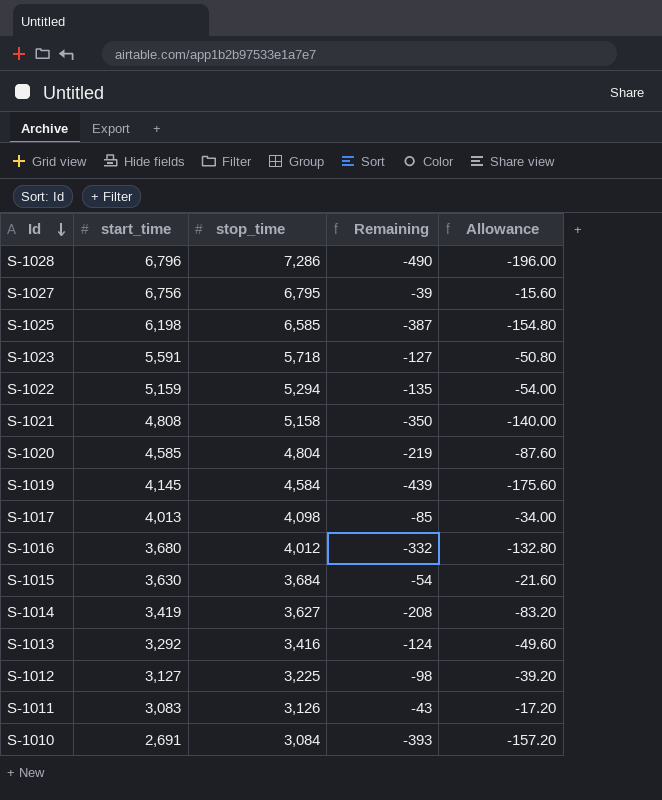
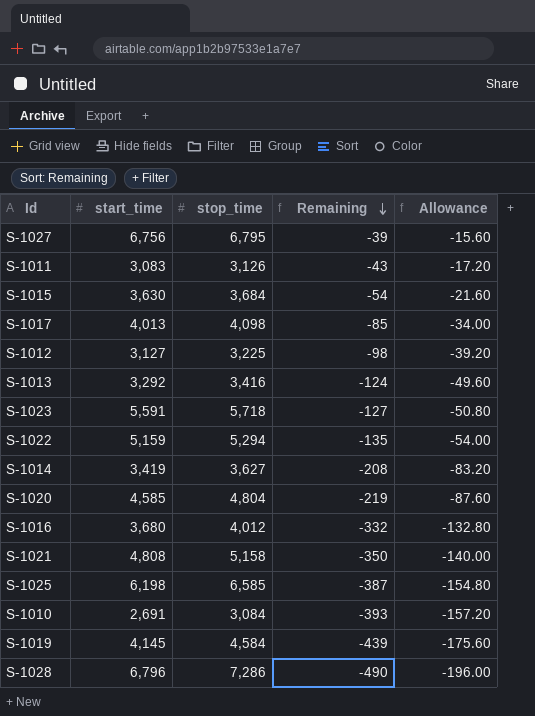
row order: Id descending -> Remaining descending

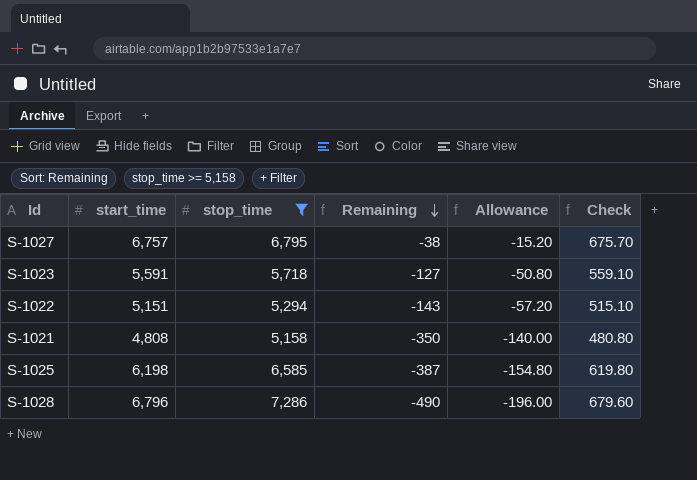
filter: none -> stop_time >= 5,158
column Check | formula: none -> [start_time] * 0.1
S-1027 | start_time: 6,756 -> 6,757
S-1027 | Remaining: -39 -> -38
S-1027 | Allowance: -15.60 -> -15.20
S-1022 | start_time: 5,159 -> 5,151
S-1022 | Remaining: -135 -> -143
S-1022 | Allowance: -54.00 -> -57.20

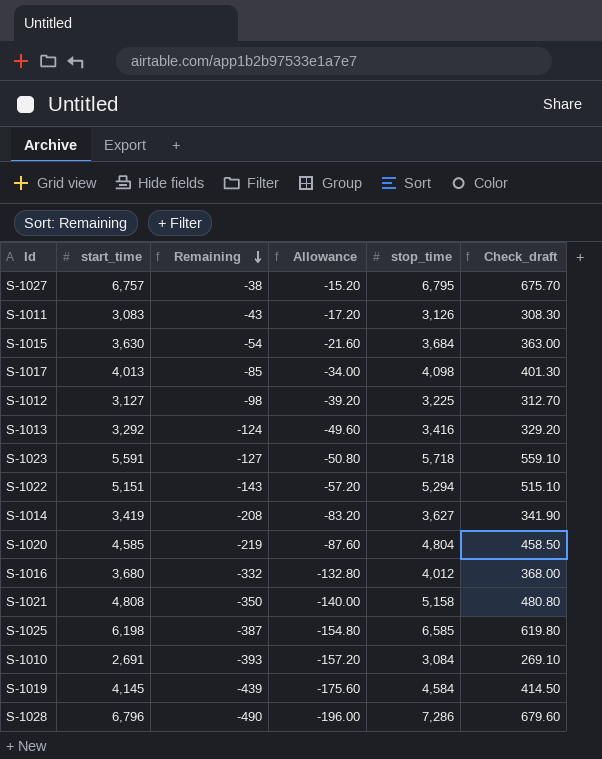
filter: stop_time >= 5,158 -> none
column stop_time | position: 3 -> 5
column name: Check -> Check_draft

